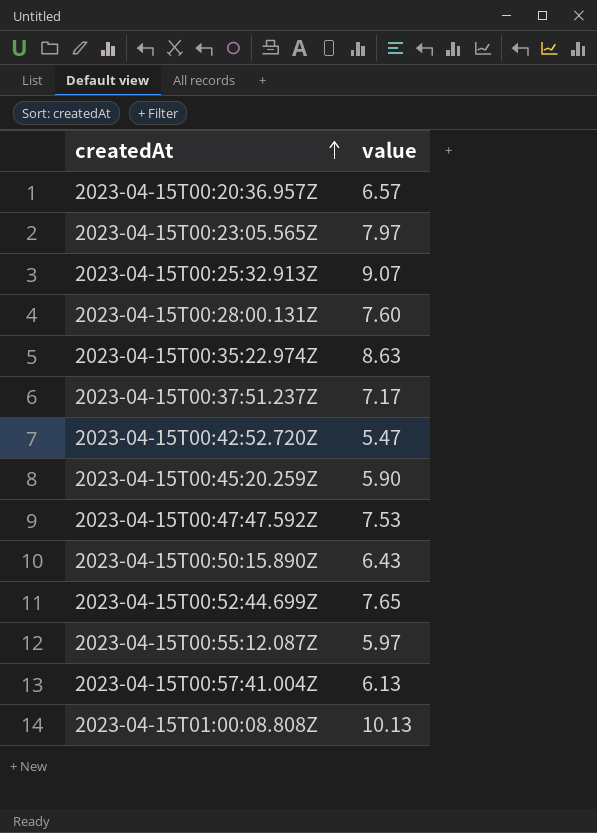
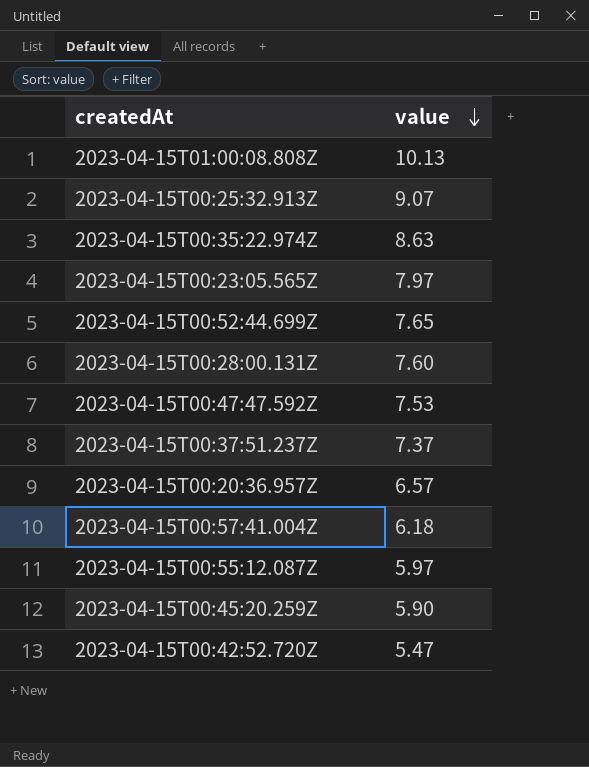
row order: createdAt ascending -> value descending
row 2023-04-15T00:50:15.890Z: 6.43 -> none
2023-04-15T00:37:51.237Z | value: 7.17 -> 7.37
2023-04-15T00:57:41.004Z | value: 6.13 -> 6.18

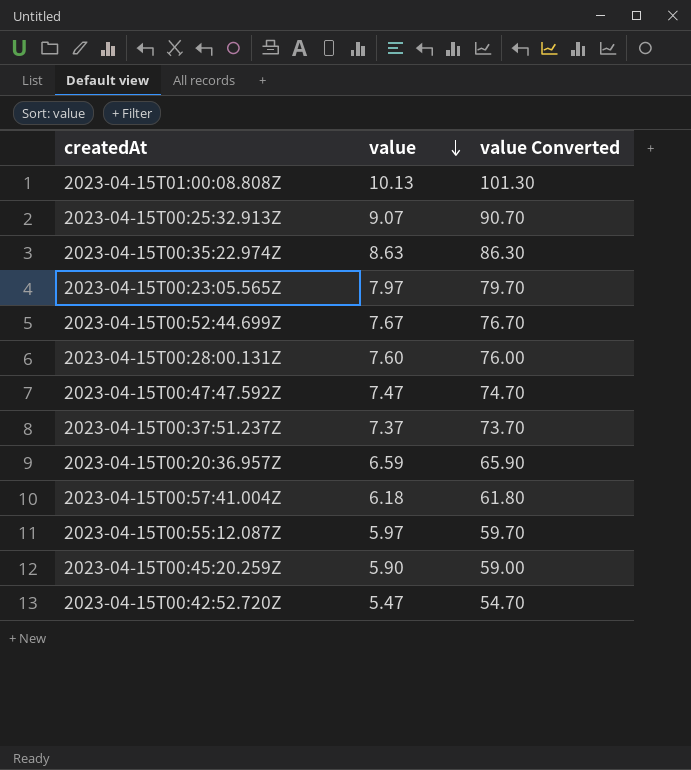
column value Converted | formula: none -> [value] * 10
2023-04-15T00:52:44.699Z | value: 7.65 -> 7.67
2023-04-15T00:47:47.592Z | value: 7.53 -> 7.47
2023-04-15T00:20:36.957Z | value: 6.57 -> 6.59

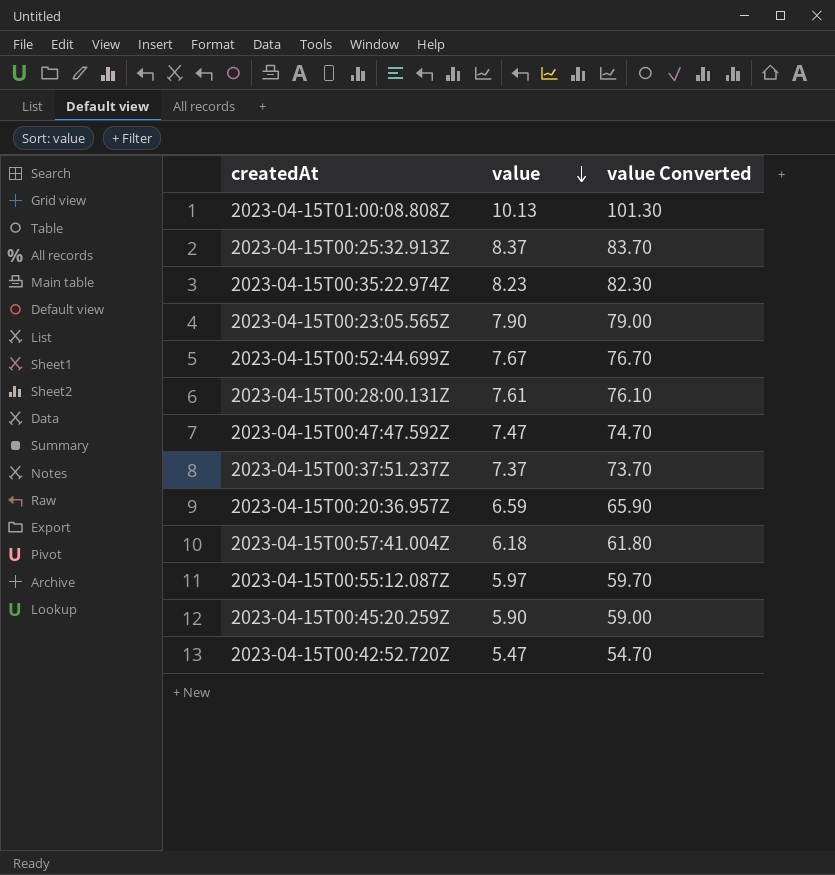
2023-04-15T00:25:32.913Z | value: 9.07 -> 8.37
2023-04-15T00:25:32.913Z | value Converted: 90.70 -> 83.70
2023-04-15T00:35:22.974Z | value: 8.63 -> 8.23
2023-04-15T00:35:22.974Z | value Converted: 86.30 -> 82.30
2023-04-15T00:23:05.565Z | value: 7.97 -> 7.90
2023-04-15T00:23:05.565Z | value Converted: 79.70 -> 79.00
2023-04-15T00:28:00.131Z | value: 7.60 -> 7.61
2023-04-15T00:28:00.131Z | value Converted: 76.00 -> 76.10

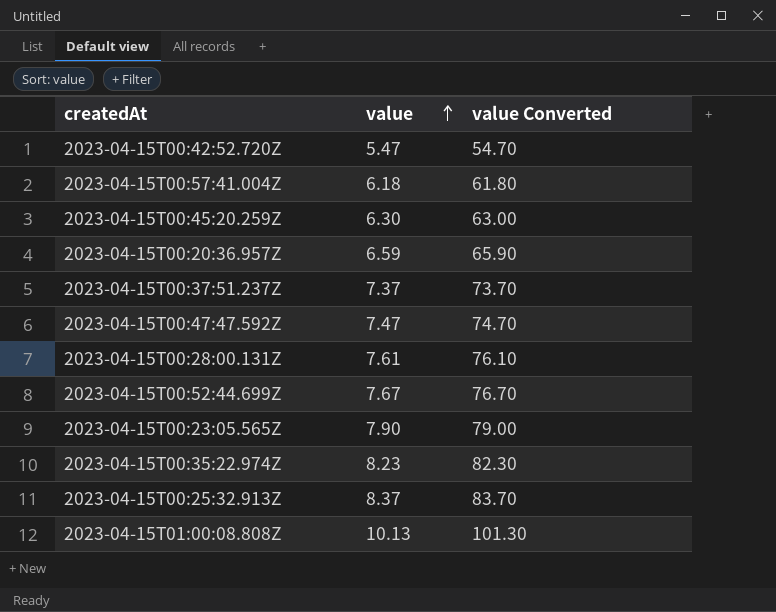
row order: value descending -> value ascending
row 2023-04-15T00:55:12.087Z: 5.97 | 59.70 -> none
2023-04-15T00:45:20.259Z | value: 5.90 -> 6.30
2023-04-15T00:45:20.259Z | value Converted: 59.00 -> 63.00

